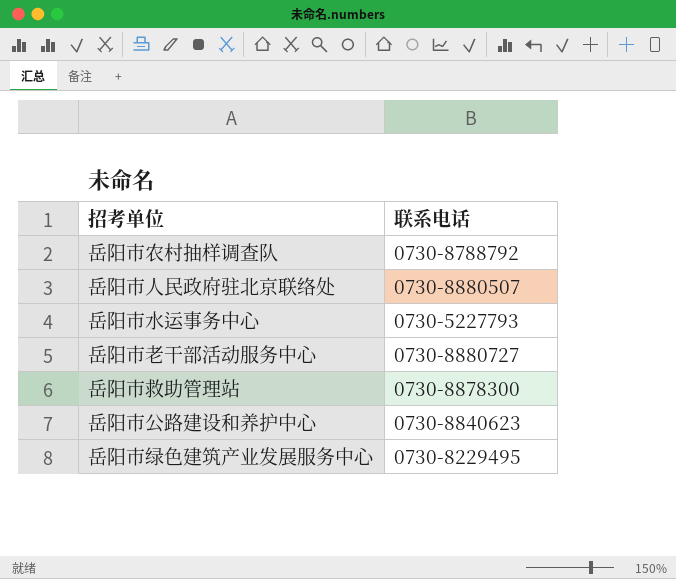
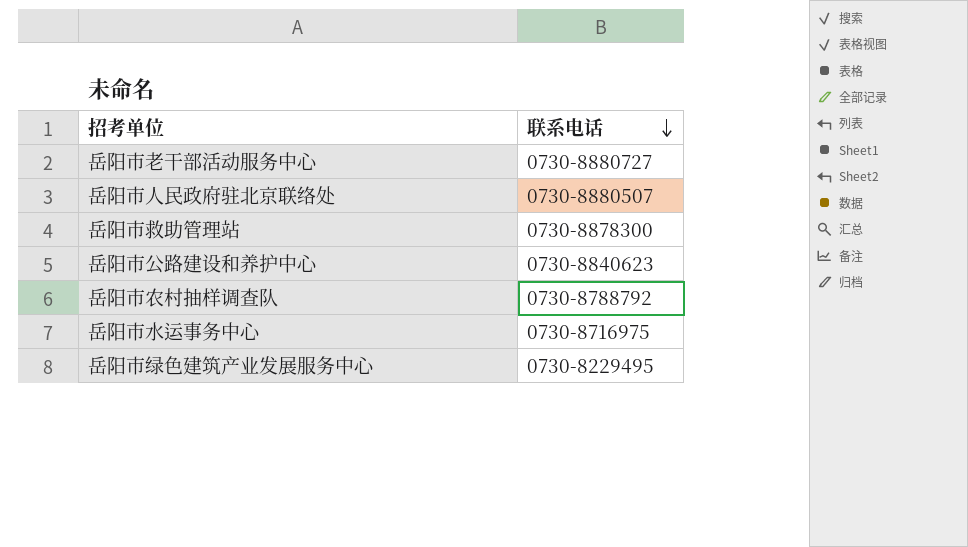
row order: none -> 联系电话 descending
岳阳市水运事务中心 | 联系电话: 0730-5227793 -> 0730-8716975

